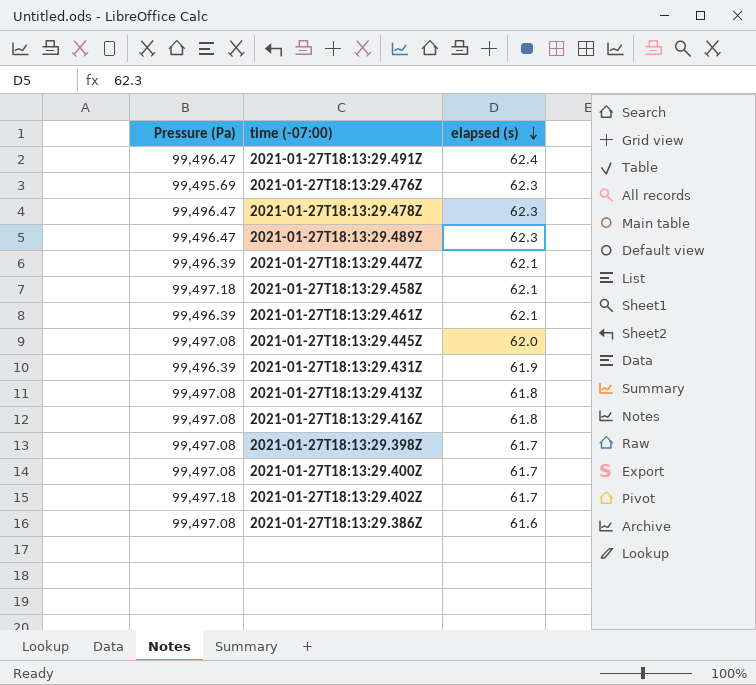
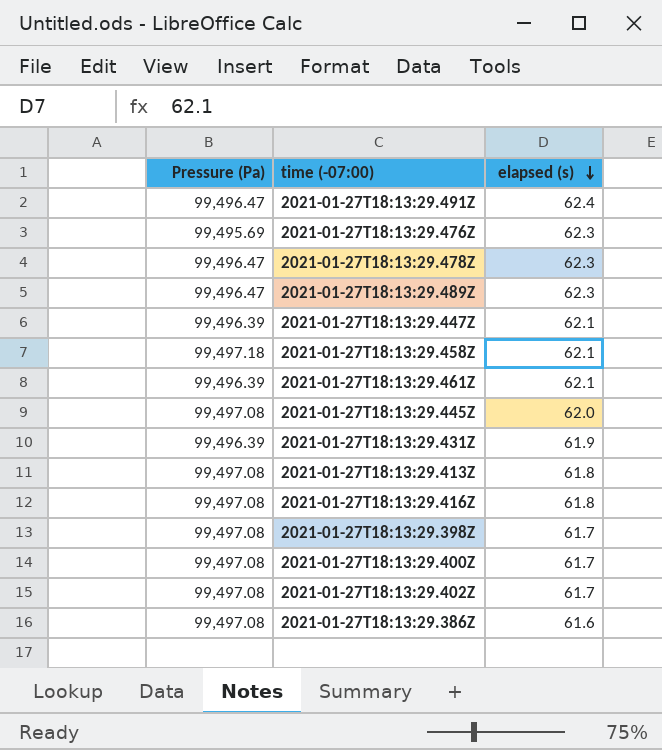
2021-01-27T18:13:29.402Z | Pressure (Pa): 99,497.18 -> 99,497.08

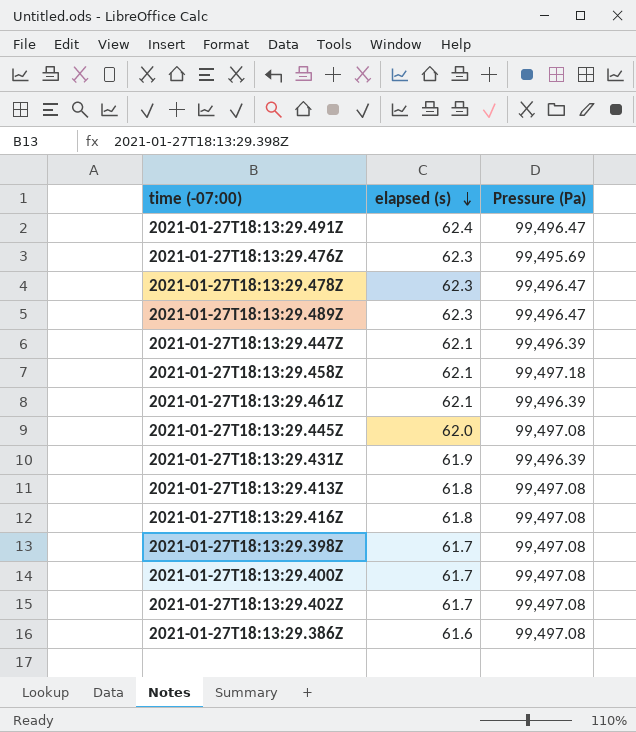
column Pressure (Pa) | position: 1 -> 3

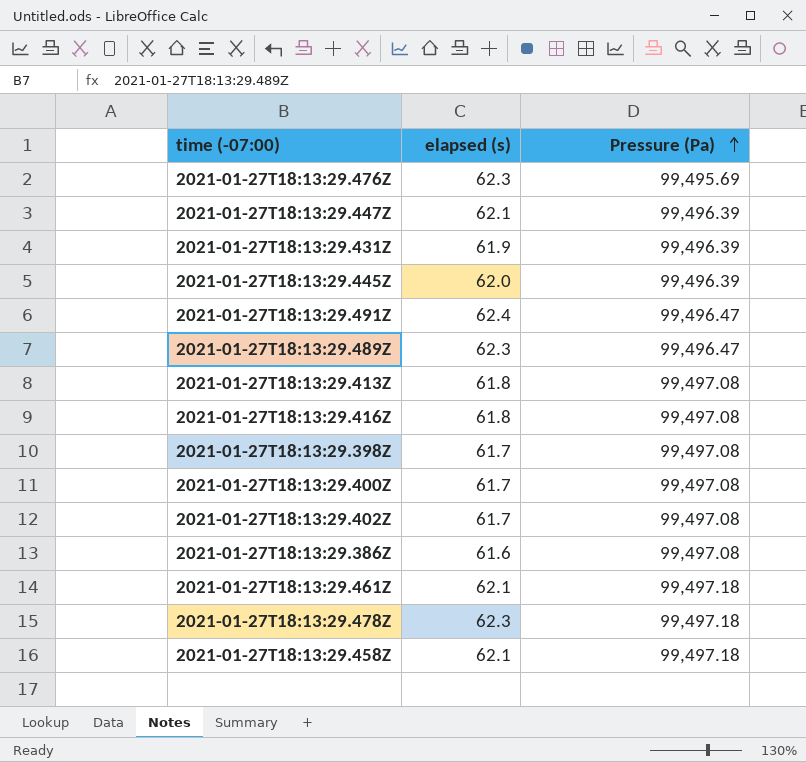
row order: elapsed (s) descending -> Pressure (Pa) ascending
2021-01-27T18:13:29.445Z | Pressure (Pa): 99,497.08 -> 99,496.39
2021-01-27T18:13:29.461Z | Pressure (Pa): 99,496.39 -> 99,497.18
2021-01-27T18:13:29.478Z | Pressure (Pa): 99,496.47 -> 99,497.18

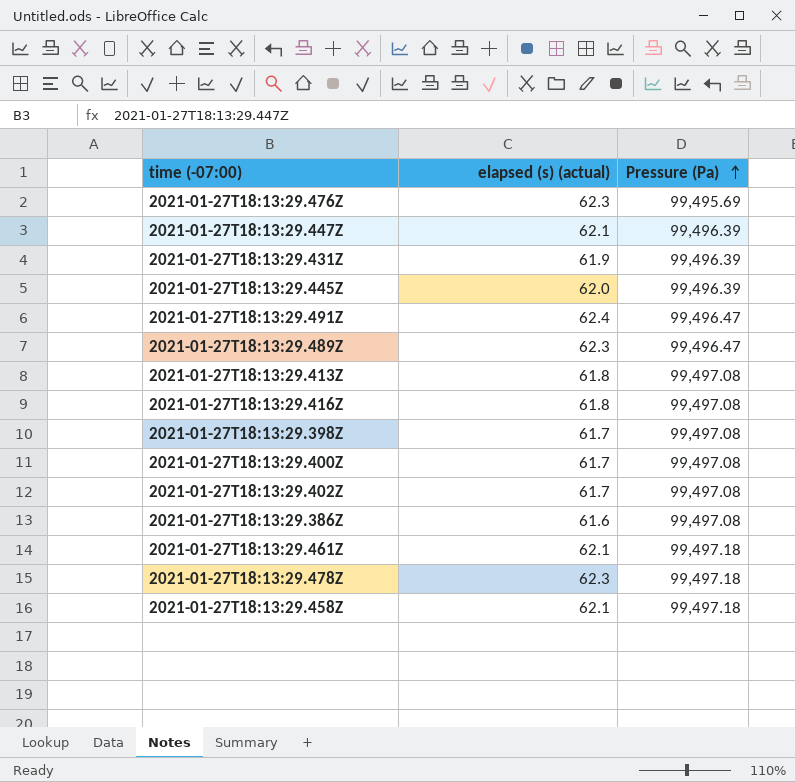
column name: elapsed (s) -> elapsed (s) (actual)

